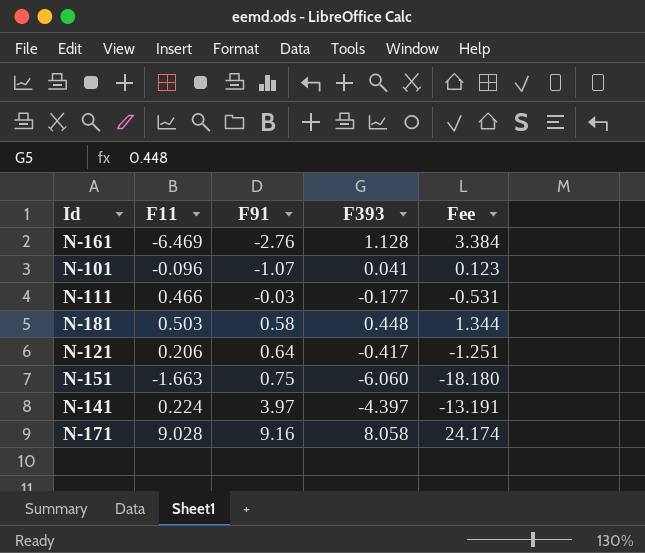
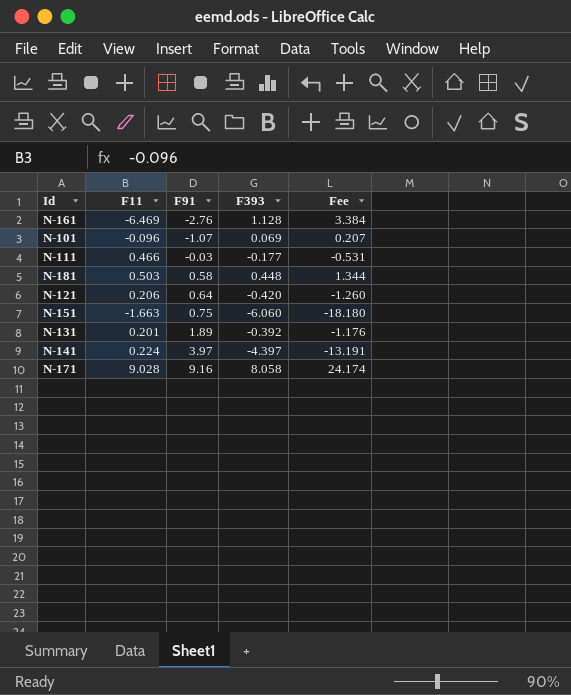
N-101 | F393: 0.041 -> 0.069
N-101 | Fee: 0.123 -> 0.207
N-121 | F393: -0.417 -> -0.420
N-121 | Fee: -1.251 -> -1.260
row N-131: none -> 0.201 | 1.89 | -0.392 | -1.176

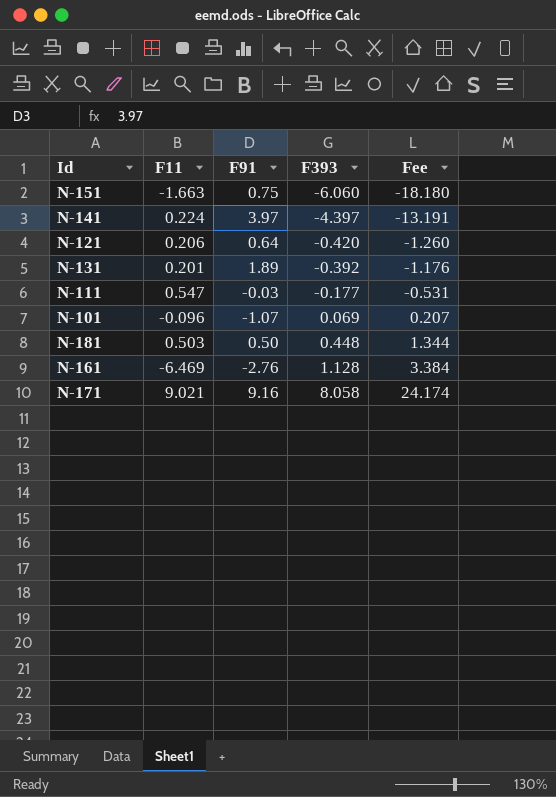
row order: F91 ascending -> F393 ascending
N-111 | F11: 0.466 -> 0.547
N-181 | F91: 0.58 -> 0.50
N-171 | F11: 9.028 -> 9.021

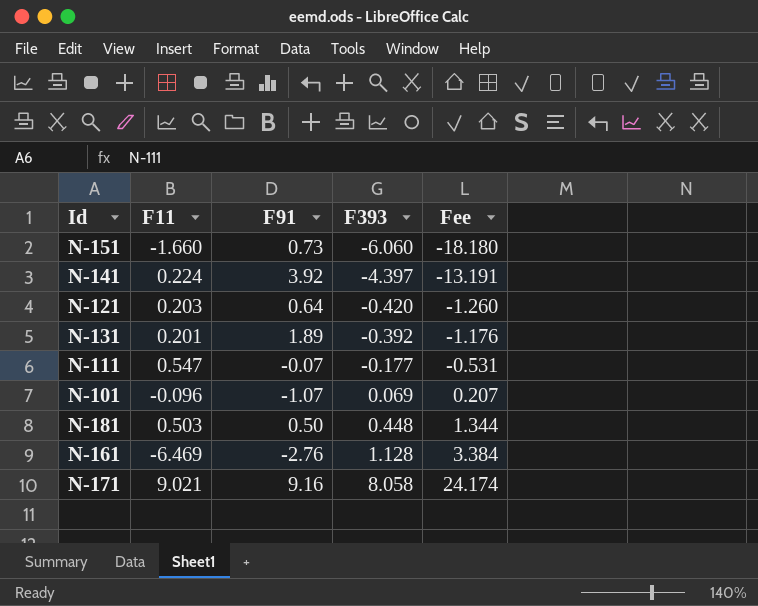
N-151 | F11: -1.663 -> -1.660
N-151 | F91: 0.75 -> 0.73
N-141 | F91: 3.97 -> 3.92
N-121 | F11: 0.206 -> 0.203
N-111 | F91: -0.03 -> -0.07

